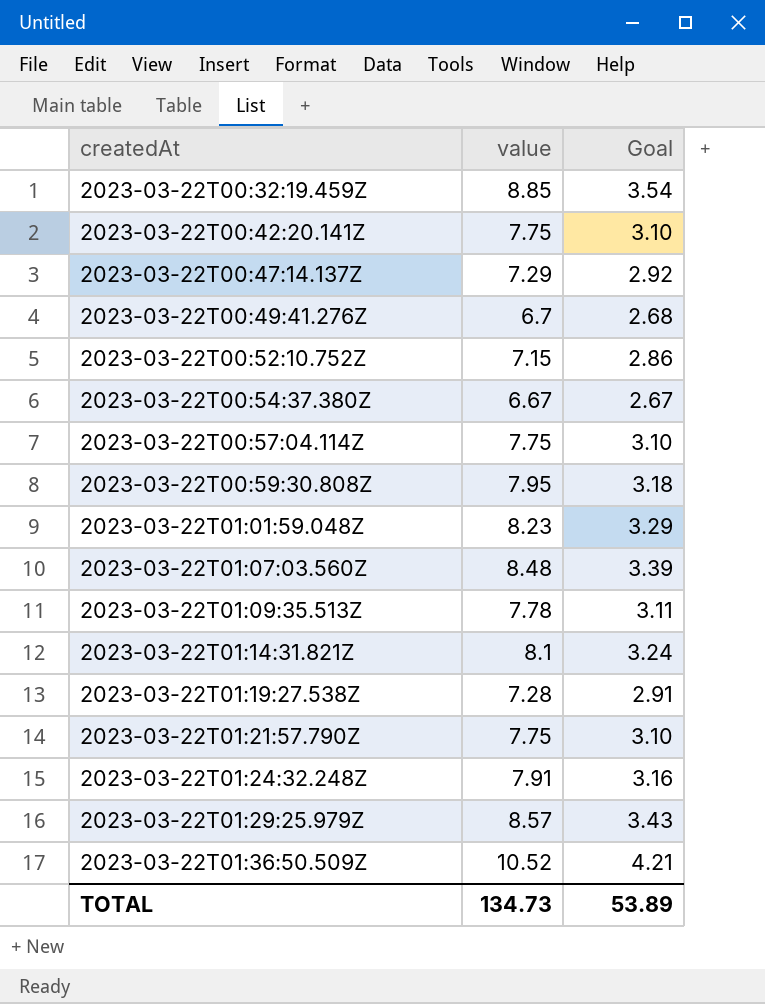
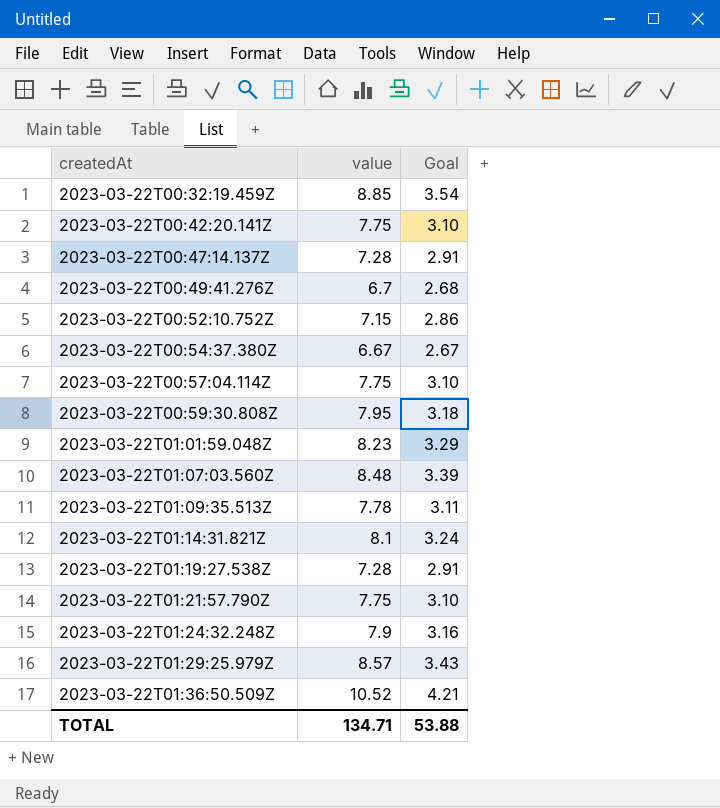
2023-03-22T00:47:14.137Z | value: 7.29 -> 7.28
2023-03-22T00:47:14.137Z | Goal: 2.92 -> 2.91
2023-03-22T01:24:32.248Z | value: 7.91 -> 7.9
TOTAL | value: 134.73 -> 134.71
TOTAL | Goal: 53.89 -> 53.88

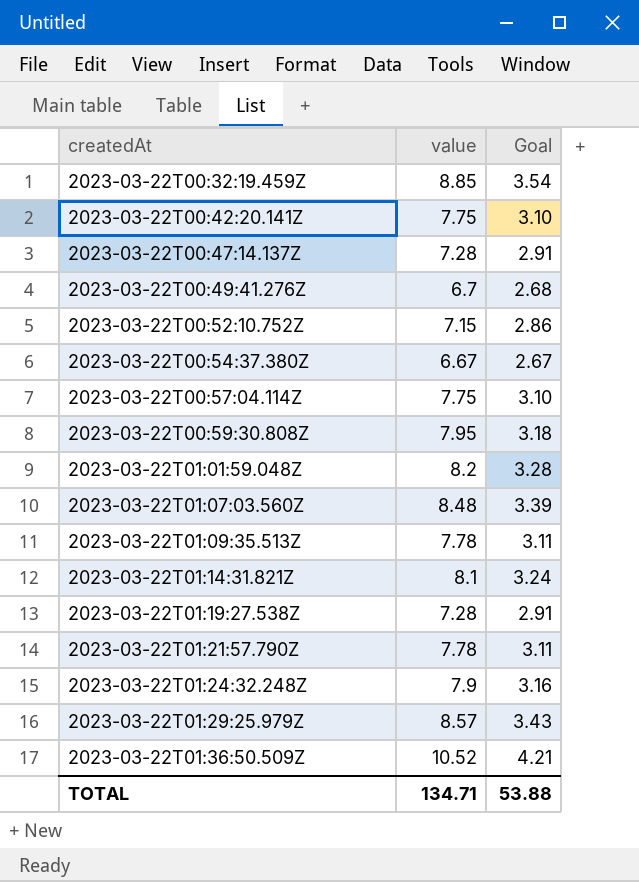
2023-03-22T01:01:59.048Z | value: 8.23 -> 8.2
2023-03-22T01:01:59.048Z | Goal: 3.29 -> 3.28
2023-03-22T01:21:57.790Z | value: 7.75 -> 7.78
2023-03-22T01:21:57.790Z | Goal: 3.10 -> 3.11

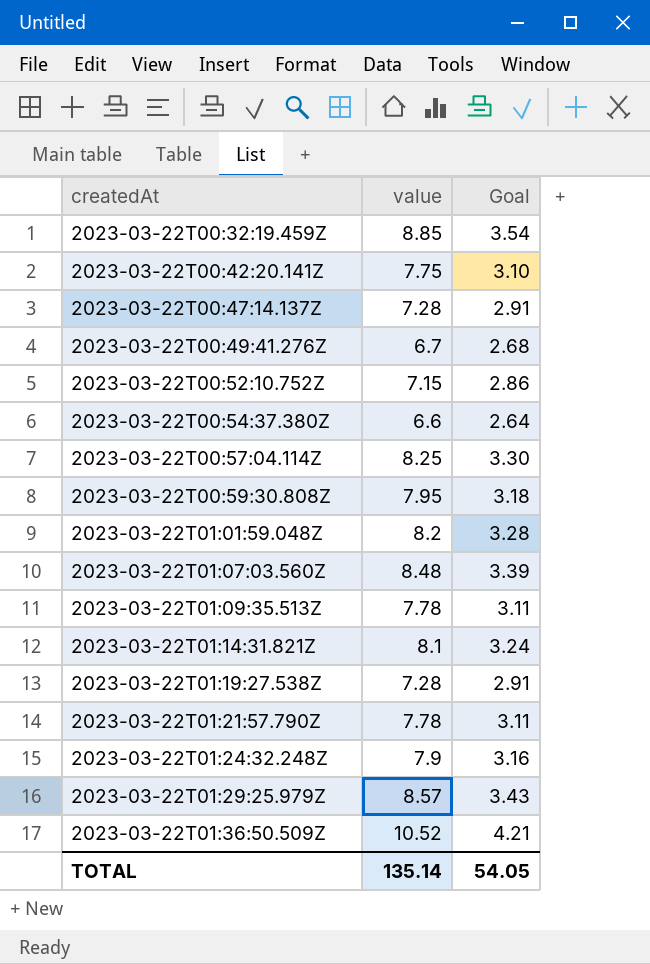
2023-03-22T00:54:37.380Z | value: 6.67 -> 6.6
2023-03-22T00:54:37.380Z | Goal: 2.67 -> 2.64
2023-03-22T00:57:04.114Z | value: 7.75 -> 8.25
2023-03-22T00:57:04.114Z | Goal: 3.10 -> 3.30
TOTAL | value: 134.71 -> 135.14
TOTAL | Goal: 53.88 -> 54.05

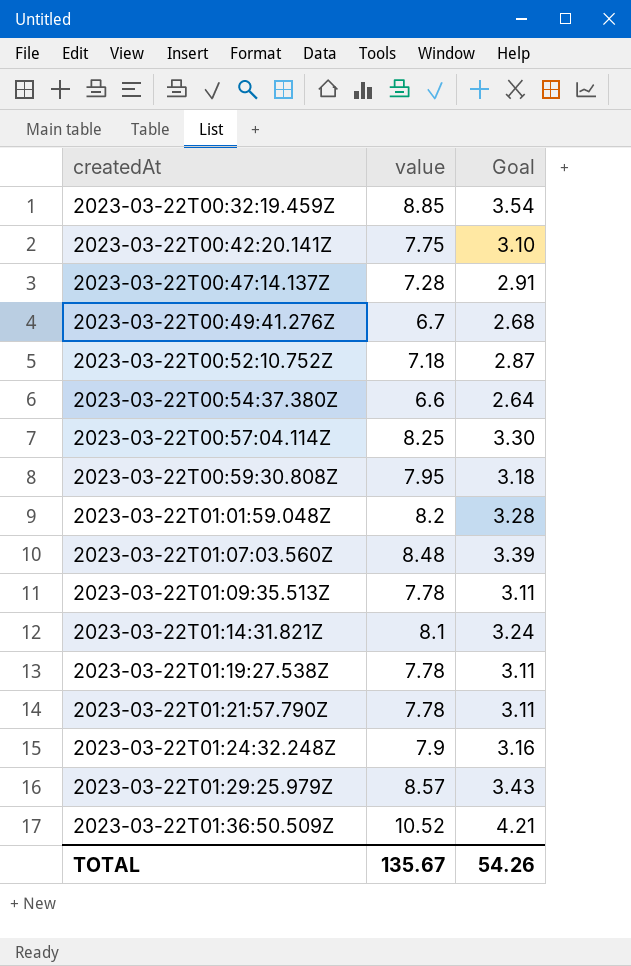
2023-03-22T00:52:10.752Z | value: 7.15 -> 7.18
2023-03-22T00:52:10.752Z | Goal: 2.86 -> 2.87
2023-03-22T01:19:27.538Z | value: 7.28 -> 7.78
2023-03-22T01:19:27.538Z | Goal: 2.91 -> 3.11
TOTAL | value: 135.14 -> 135.67
TOTAL | Goal: 54.05 -> 54.26

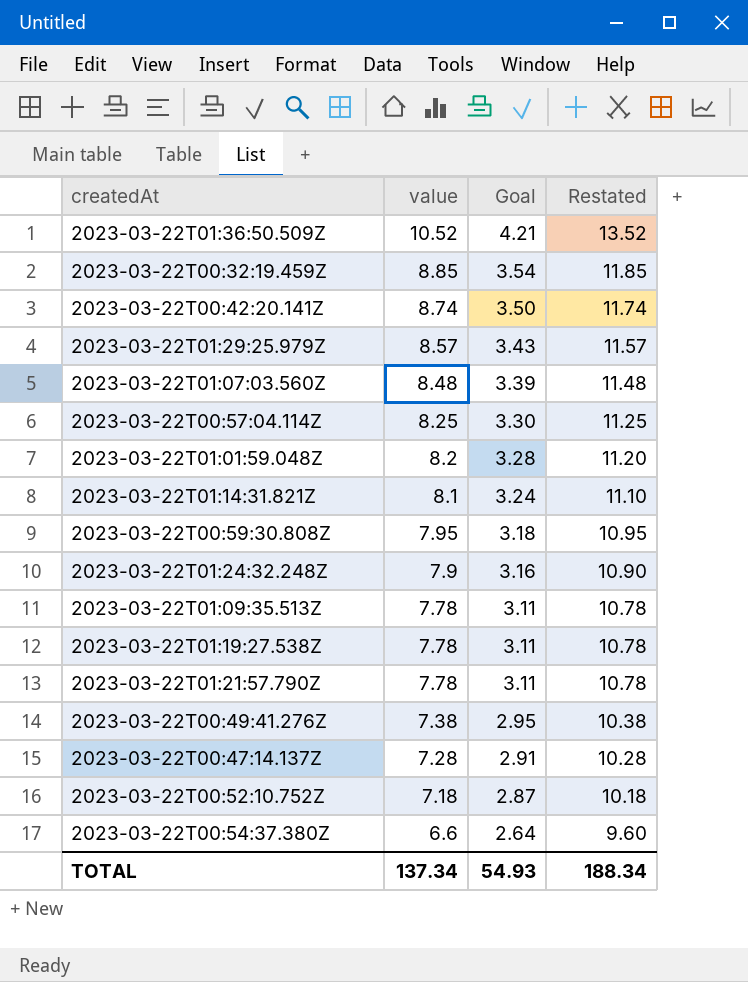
row order: createdAt ascending -> value descending
column Restated | formula: none -> [value] + 3
2023-03-22T00:42:20.141Z | value: 7.75 -> 8.74
2023-03-22T00:42:20.141Z | Goal: 3.10 -> 3.50
2023-03-22T00:49:41.276Z | value: 6.7 -> 7.38
2023-03-22T00:49:41.276Z | Goal: 2.68 -> 2.95
TOTAL | value: 135.67 -> 137.34
TOTAL | Goal: 54.26 -> 54.93

